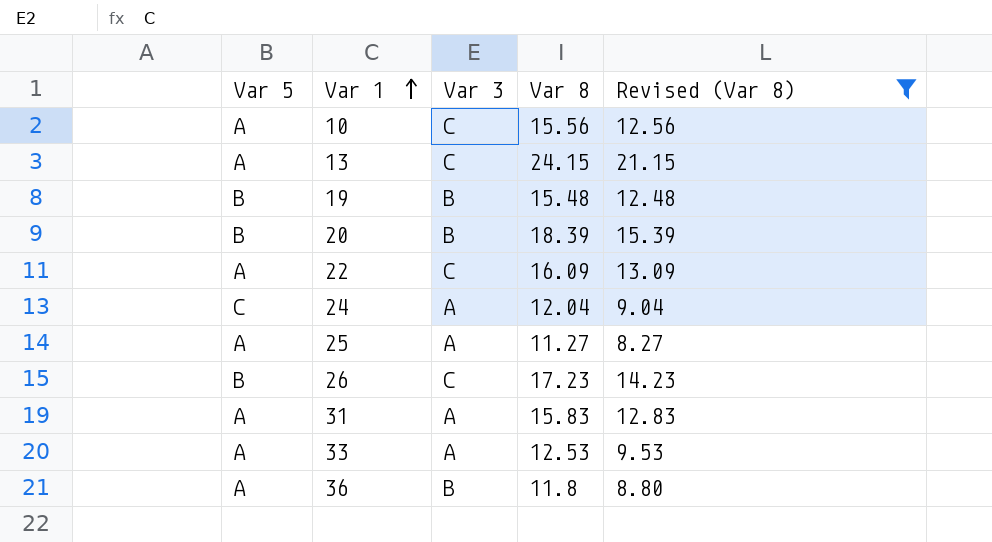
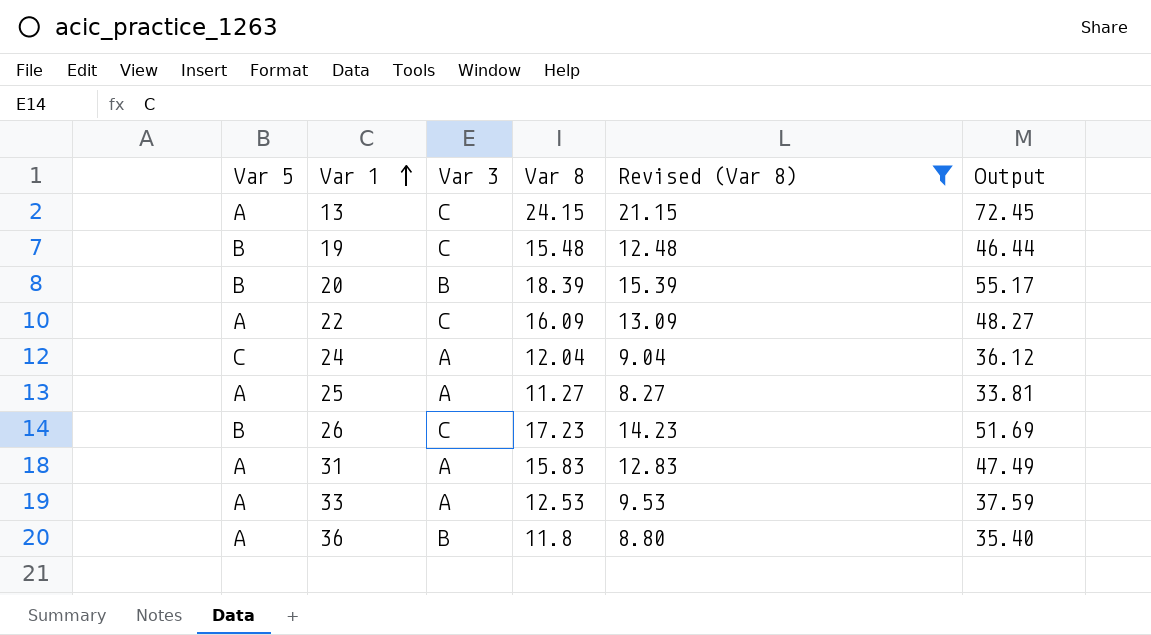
column Output | formula: none -> [Var 8] * 3
row 10: A | C | 15.56 | 12.56 -> none
19 | Var 3: B -> C

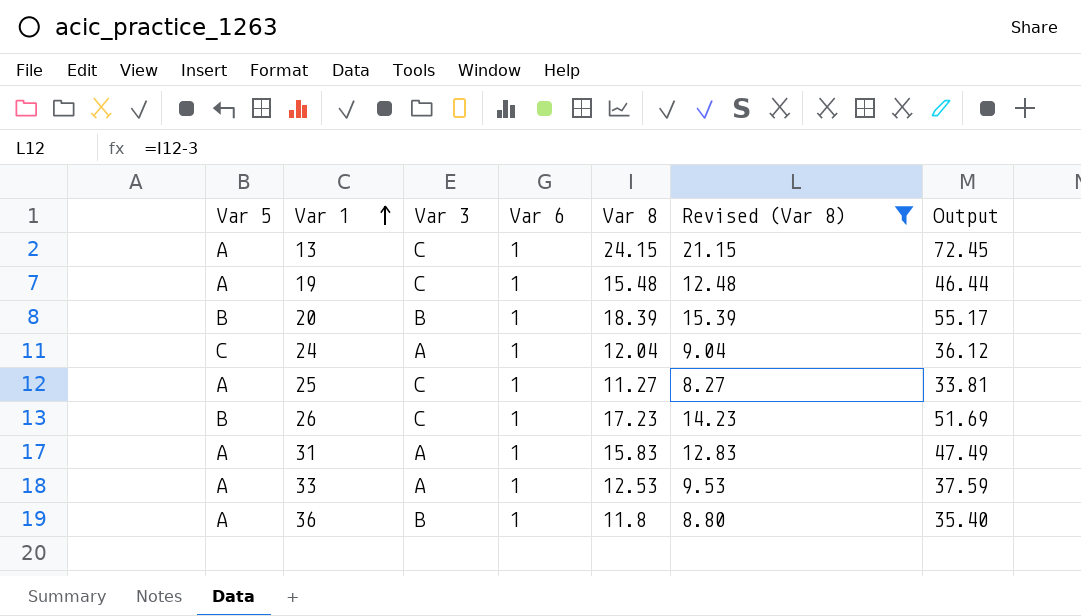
column Var 6 | position: none -> 4
row 22: A | C | 16.09 | 13.09 | 48.27 -> none
19 | Var 5: B -> A
25 | Var 3: A -> C

